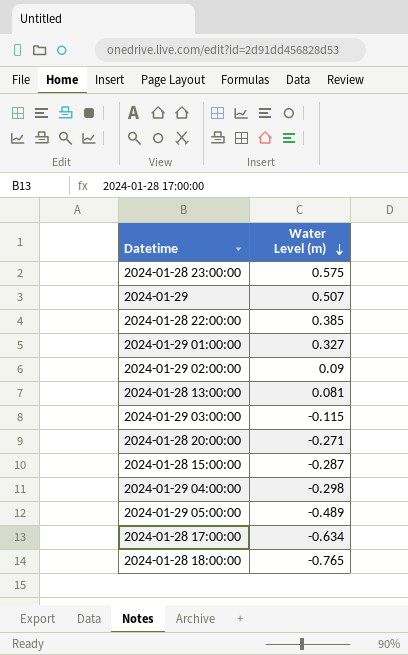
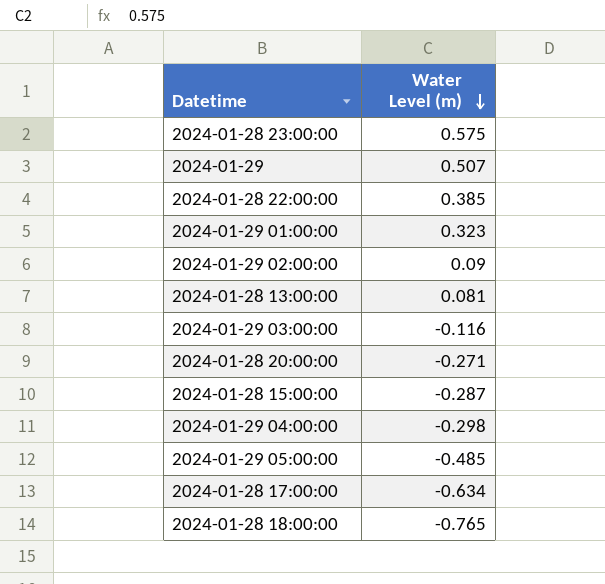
2024-01-29 01:00:00 | Water Level (m): 0.327 -> 0.323
2024-01-29 03:00:00 | Water Level (m): -0.115 -> -0.116
2024-01-29 05:00:00 | Water Level (m): -0.489 -> -0.485

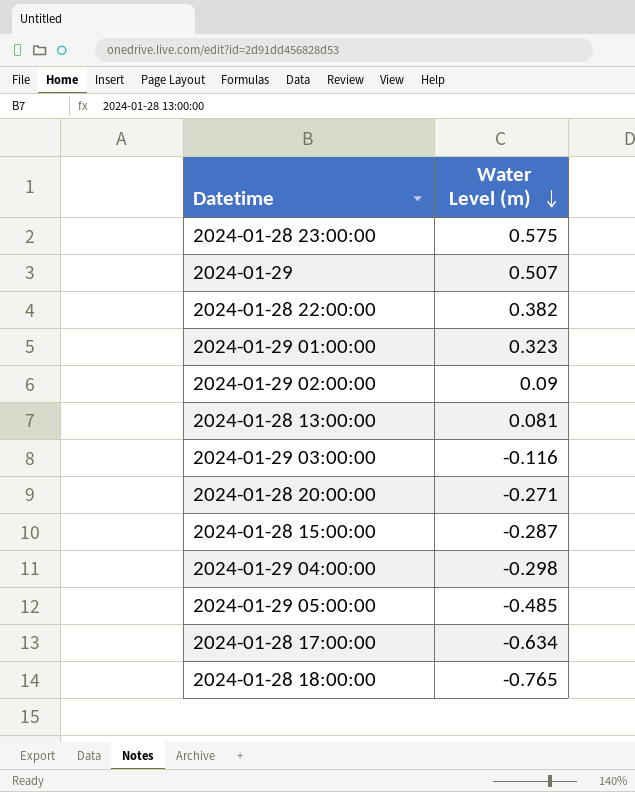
2024-01-28 22:00:00 | Water Level (m): 0.385 -> 0.382

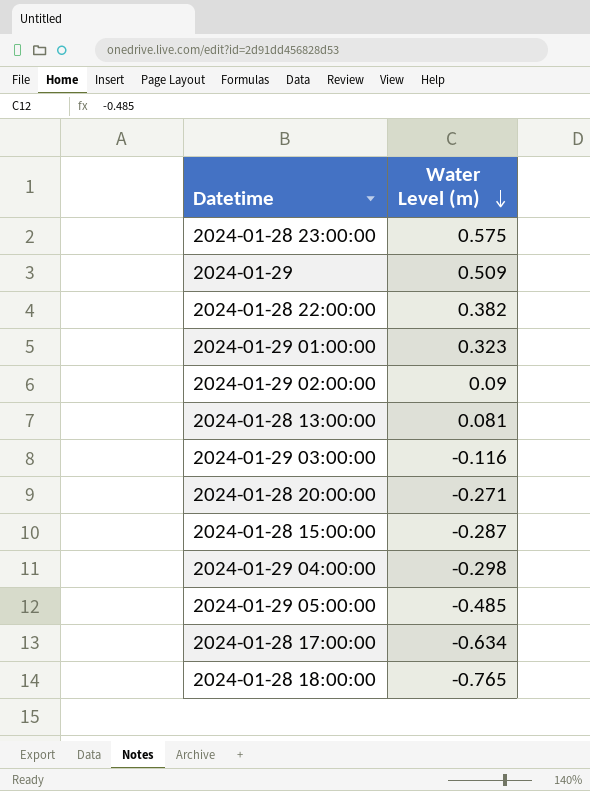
2024-01-29 | Water Level (m): 0.507 -> 0.509

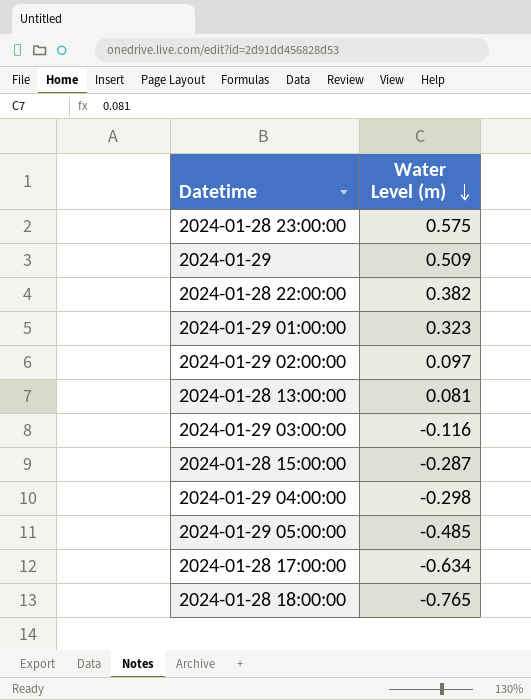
row 2024-01-28 20:00:00: -0.271 -> none
2024-01-29 02:00:00 | Water Level (m): 0.09 -> 0.097

